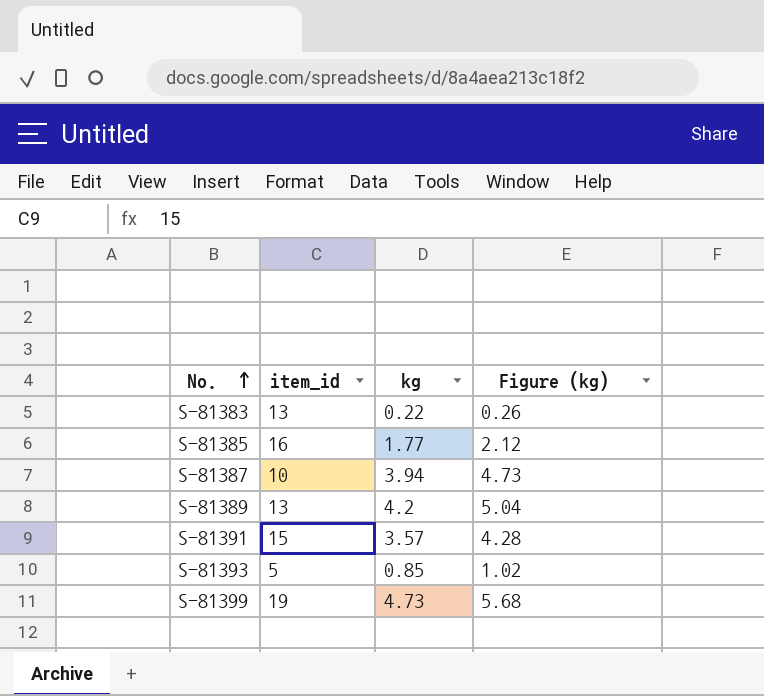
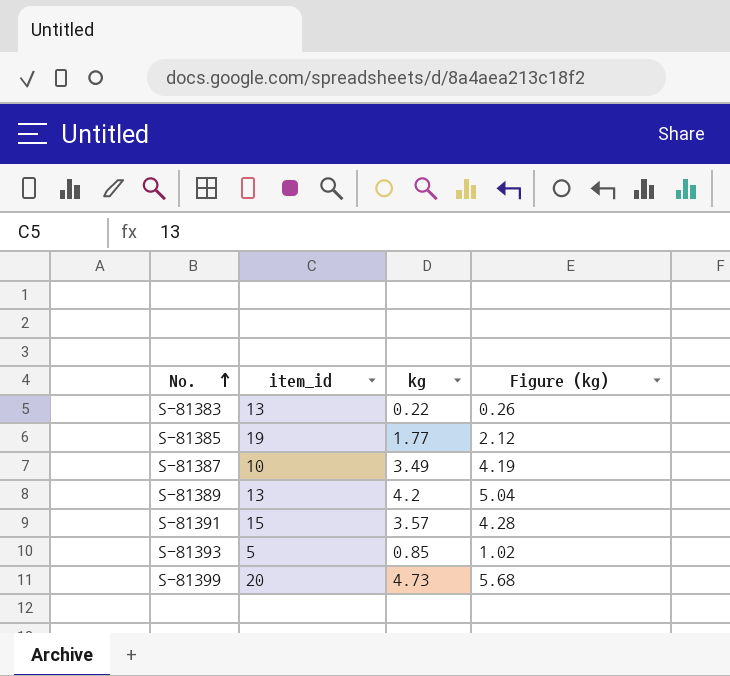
S-81385 | item_id: 16 -> 19
S-81387 | kg: 3.94 -> 3.49
S-81387 | Figure (kg): 4.73 -> 4.19
S-81399 | item_id: 19 -> 20

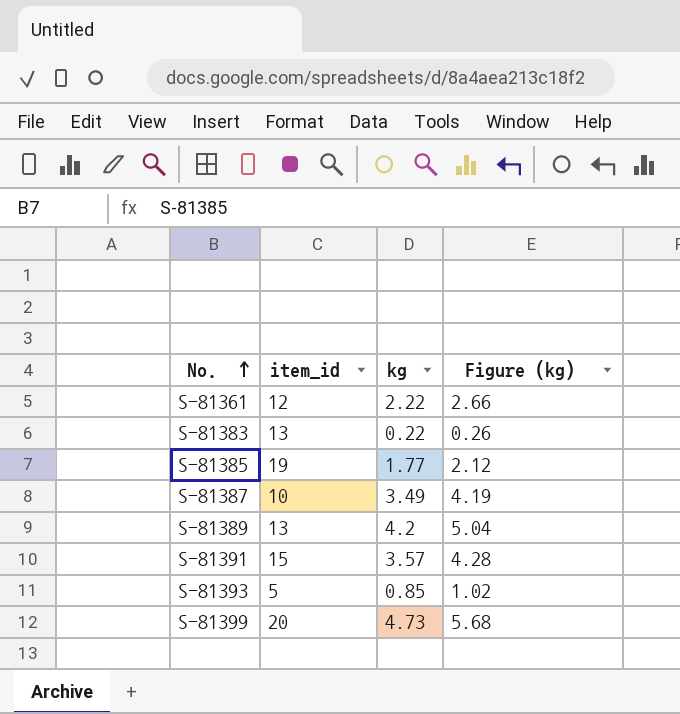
row S-81361: none -> 12 | 2.22 | 2.66

